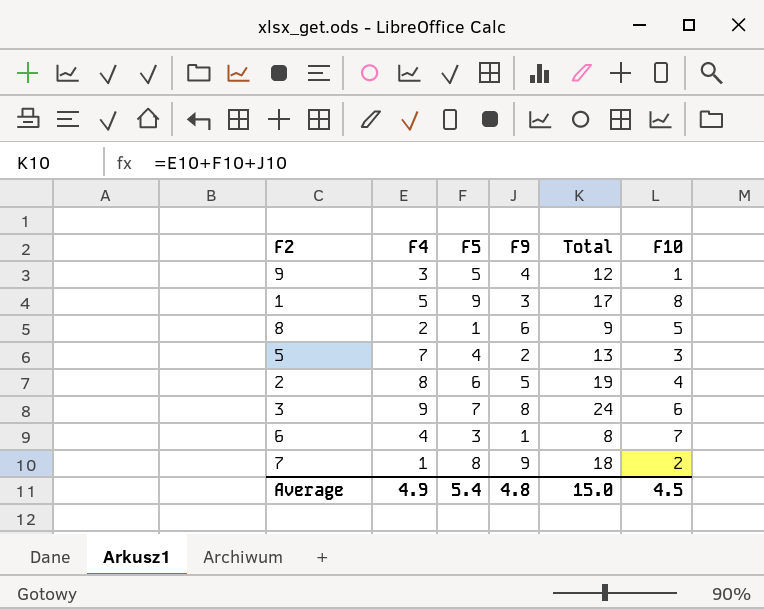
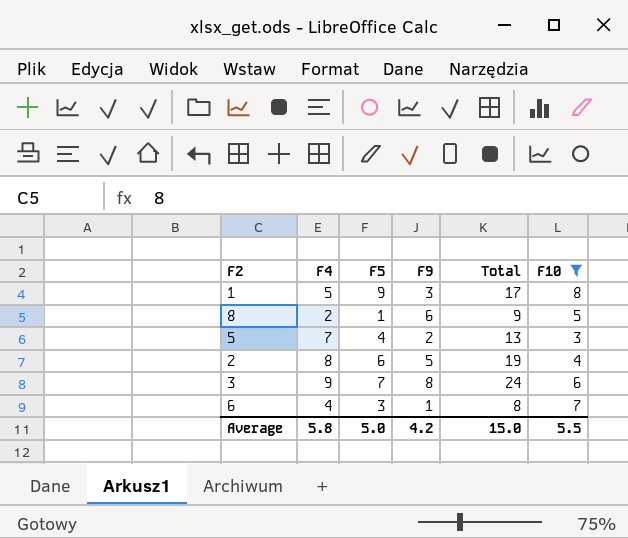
filter: none -> F10 >= 3
Average | F4: 4.9 -> 5.8
Average | F5: 5.4 -> 5.0
Average | F9: 4.8 -> 4.2
Average | F10: 4.5 -> 5.5

